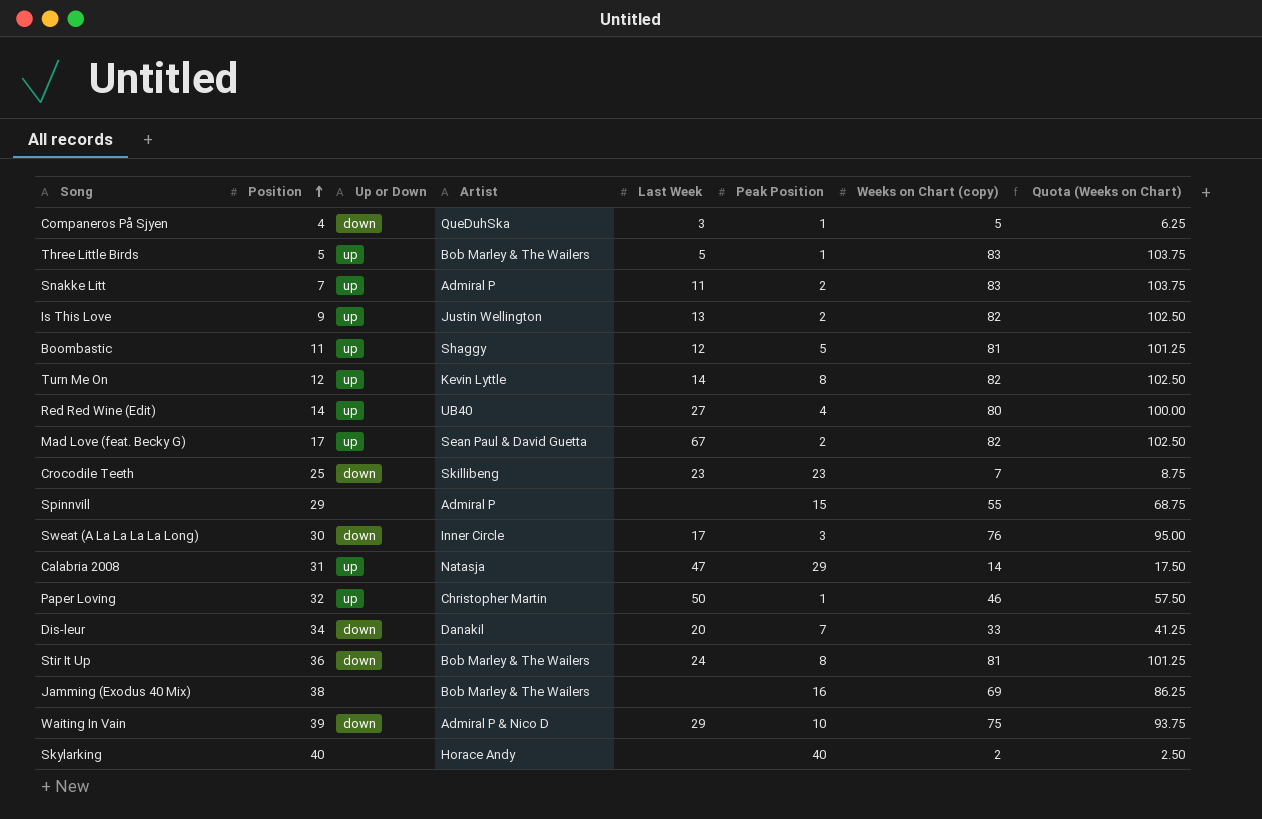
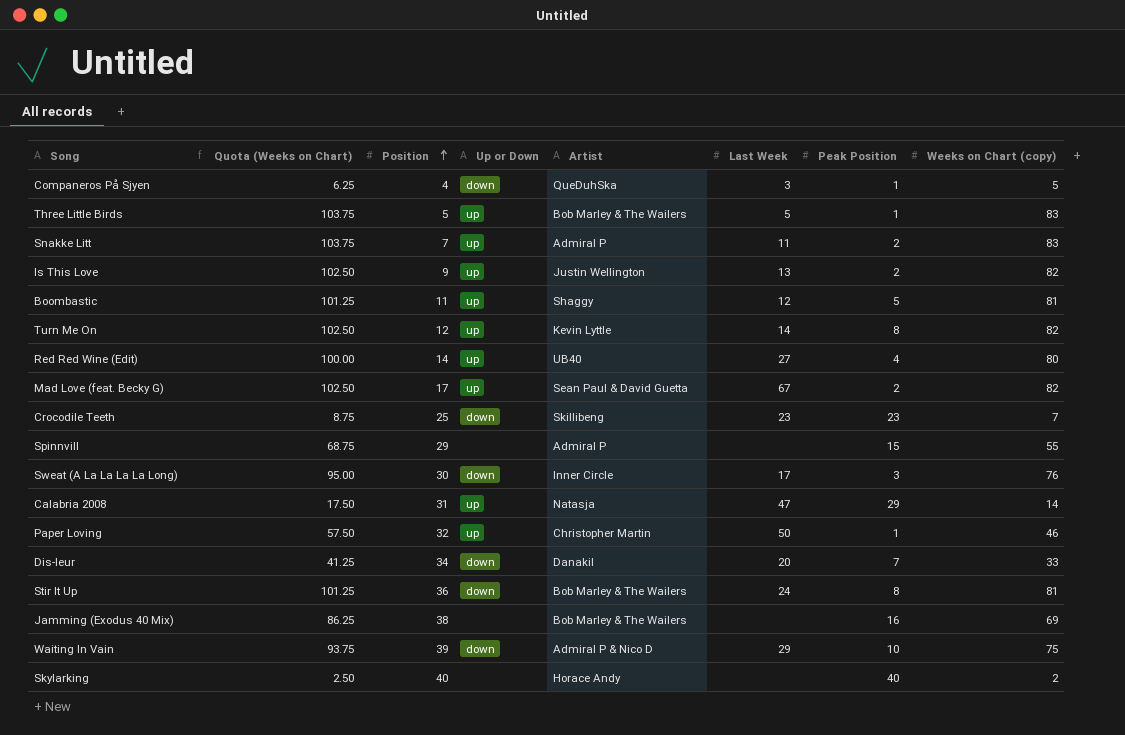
column Quota (Weeks on Chart) | position: 8 -> 2

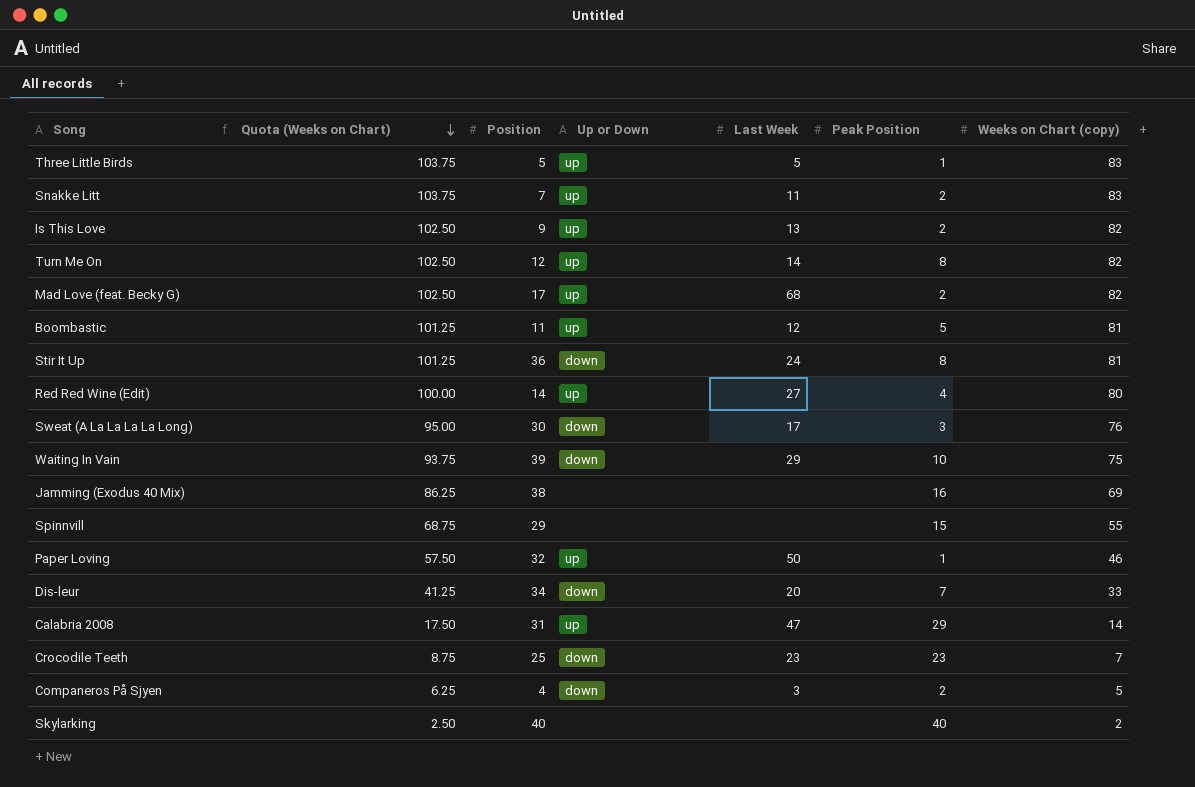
row order: Position ascending -> Quota (Weeks on Chart) descending
column Artist | position: 5 -> none
Mad Love (feat. Becky G) | Last Week: 67 -> 68
Companeros På Sjyen | Peak Position: 1 -> 2

